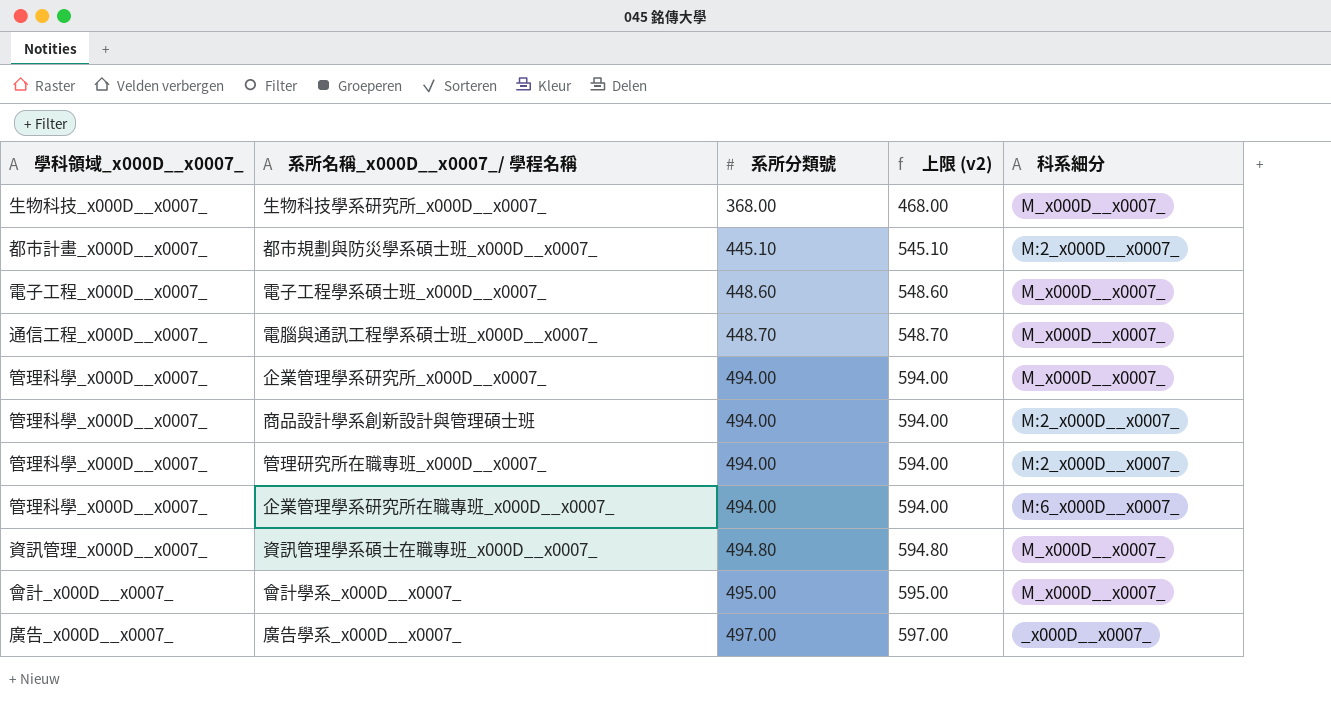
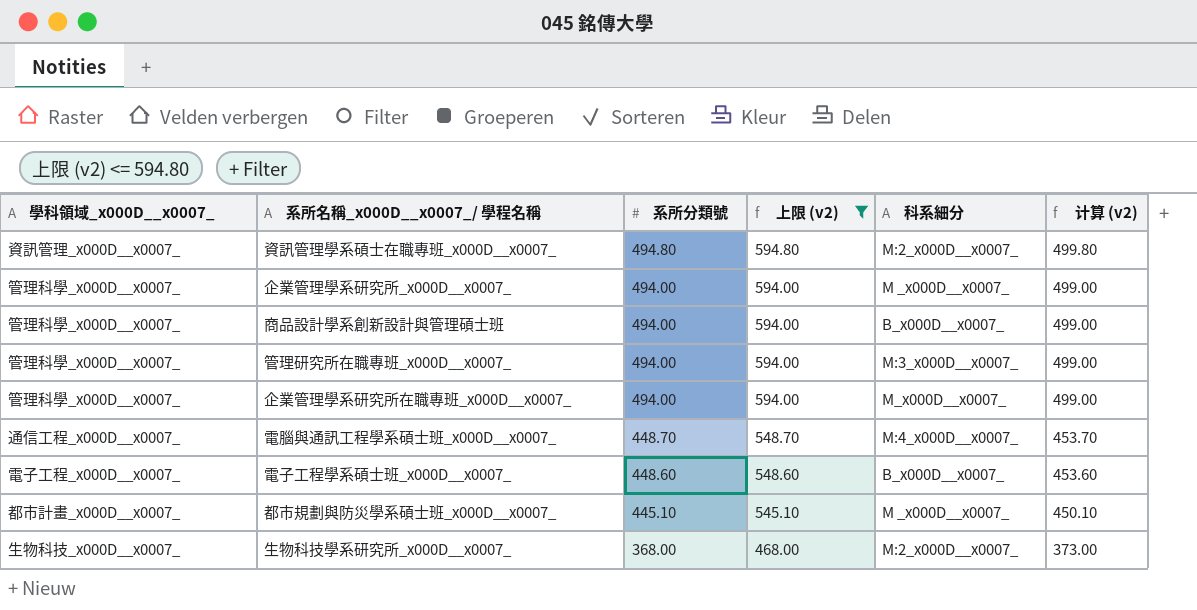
filter: none -> 上限 (v2) <= 594.80
row order: 系所分類號 ascending -> 系所分類號 descending
column 计算 (v2) | formula: none -> [系所分類號] + 5
資訊管理學系碩士在職專班_x000D__x0007_ | 科系細分: M_x000D__x0007_ -> M:2_x000D__x0007_
企業管理學系研究所_x000D__x0007_ | 科系細分: M_x000D__x0007_ -> M _x000D__x0007_
商品設計學系創新設計與管理碩士班 | 科系細分: M:2_x000D__x0007_ -> B_x000D__x0007_
管理研究所在職專班_x000D__x0007_ | 科系細分: M:2_x000D__x0007_ -> M:3_x000D__x0007_
企業管理學系研究所在職專班_x000D__x0007_ | 科系細分: M:6_x000D__x0007_ -> M_x000D__x0007_
電腦與通訊工程學系碩士班_x000D__x0007_ | 科系細分: M_x000D__x0007_ -> M:4_x000D__x0007_
電子工程學系碩士班_x000D__x0007_ | 科系細分: M_x000D__x0007_ -> B_x000D__x0007_
都市規劃與防災學系碩士班_x000D__x0007_ | 科系細分: M:2_x000D__x0007_ -> M _x000D__x0007_
生物科技學系研究所_x000D__x0007_ | 科系細分: M_x000D__x0007_ -> M:2_x000D__x0007_

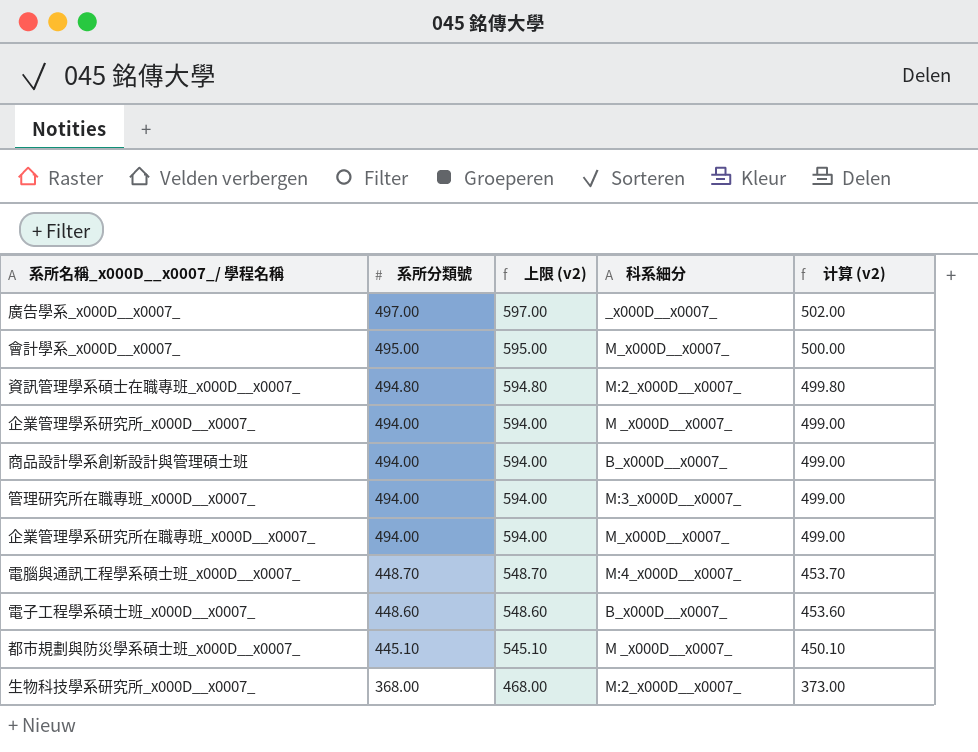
filter: 上限 (v2) <= 594.80 -> none
column 學科領域_x000D__x0007_ | position: 1 -> none

